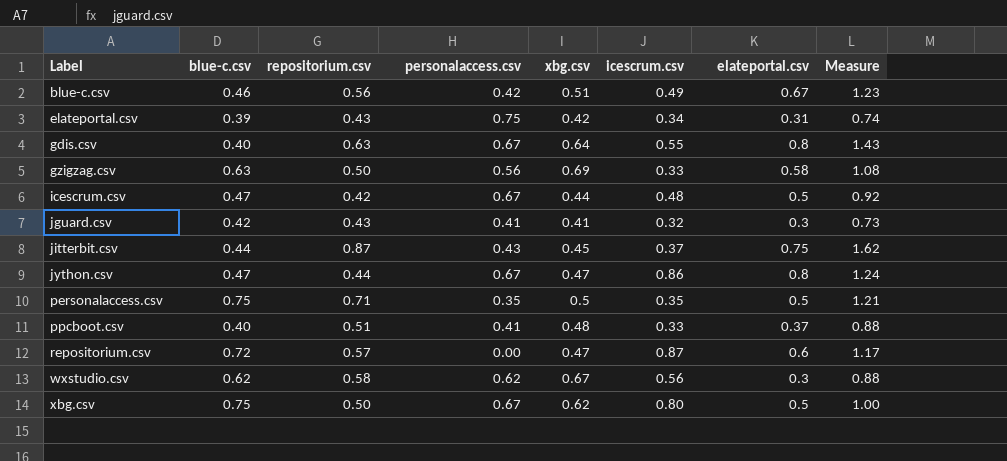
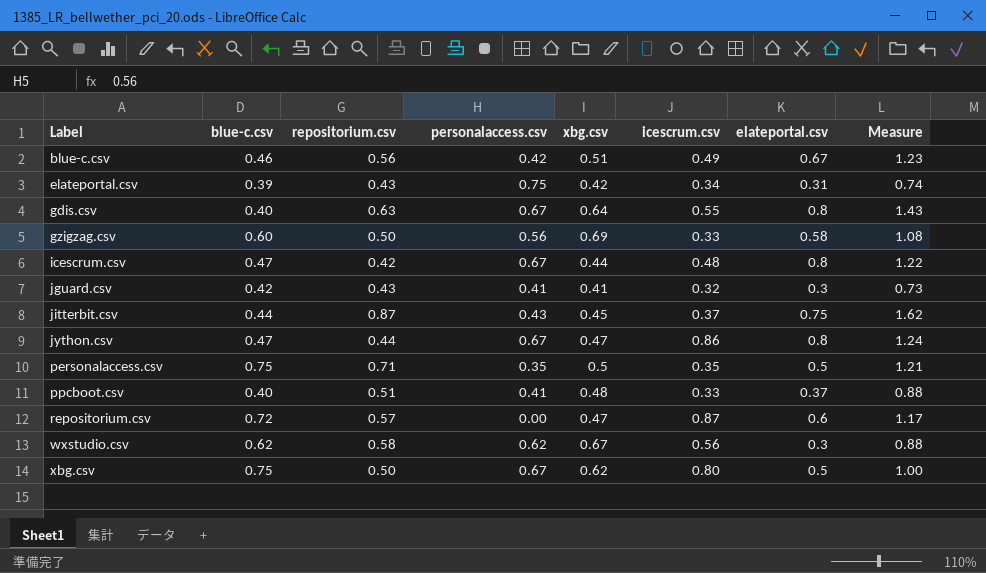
gzigzag.csv | blue-c.csv: 0.63 -> 0.60
icescrum.csv | elateportal.csv: 0.5 -> 0.8
icescrum.csv | Measure: 0.92 -> 1.22

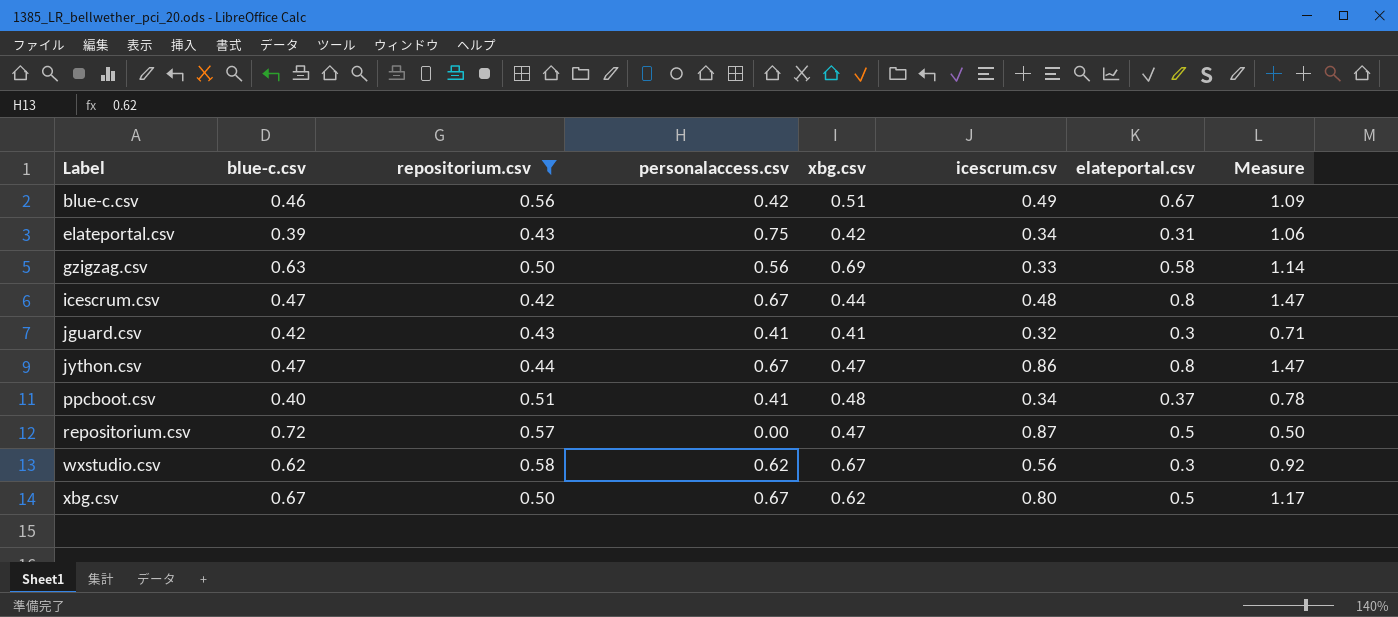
filter: none -> repositorium.csv <= 0.58
column Measure | formula: [repositorium.csv] + [elateportal.csv] -> [personalaccess.csv] + [elateportal.csv]
gzigzag.csv | blue-c.csv: 0.60 -> 0.63
ppcboot.csv | icescrum.csv: 0.33 -> 0.34
repositorium.csv | elateportal.csv: 0.6 -> 0.5
xbg.csv | blue-c.csv: 0.75 -> 0.67

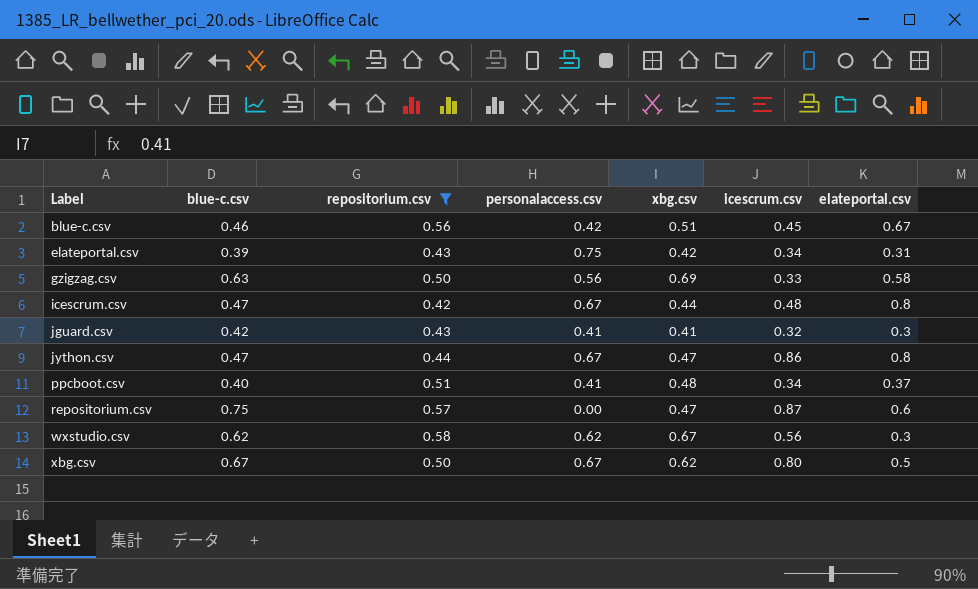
column Measure | formula: [personalaccess.csv] + [elateportal.csv] -> none
blue-c.csv | icescrum.csv: 0.49 -> 0.45
repositorium.csv | blue-c.csv: 0.72 -> 0.75
repositorium.csv | elateportal.csv: 0.5 -> 0.6

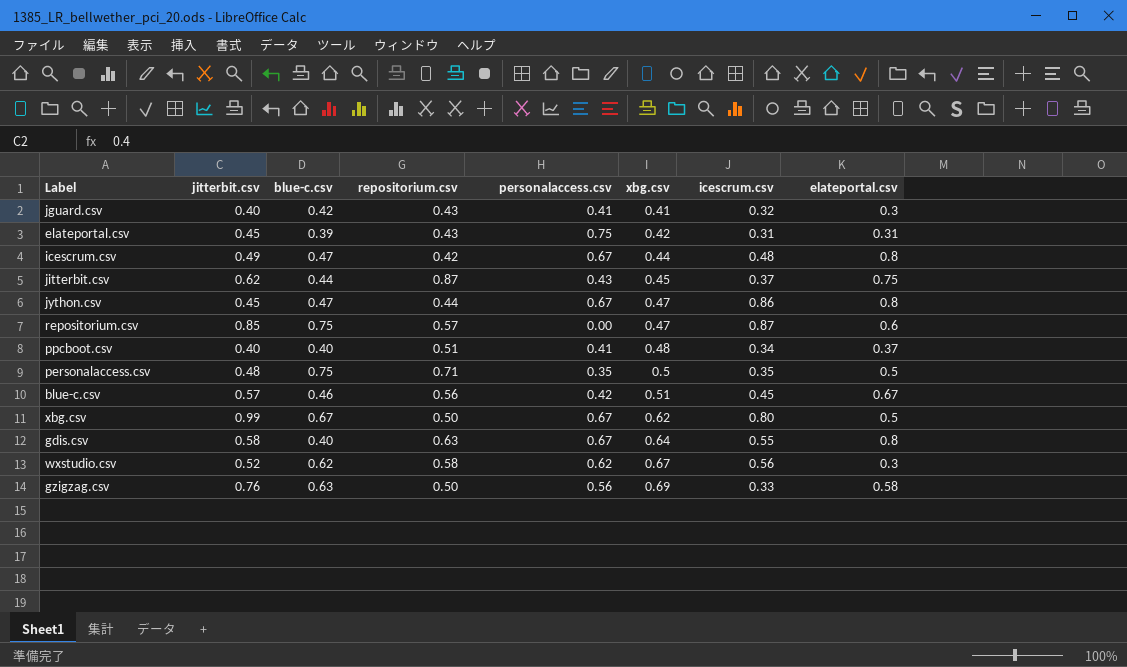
filter: repositorium.csv <= 0.58 -> none
row order: Label ascending -> xbg.csv ascending
column jitterbit.csv | position: none -> 2
elateportal.csv | icescrum.csv: 0.34 -> 0.31

